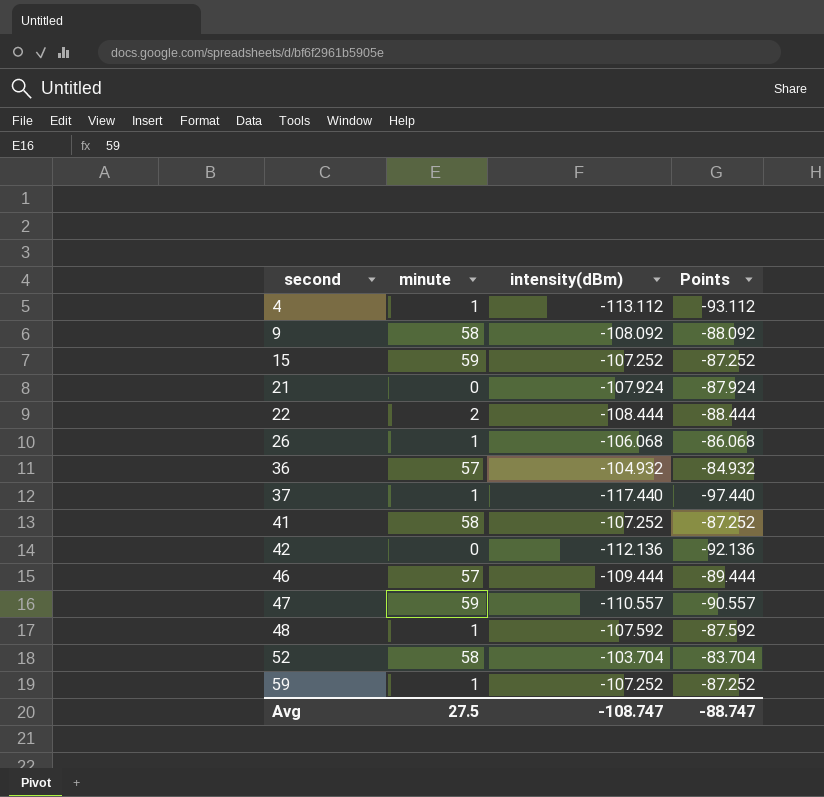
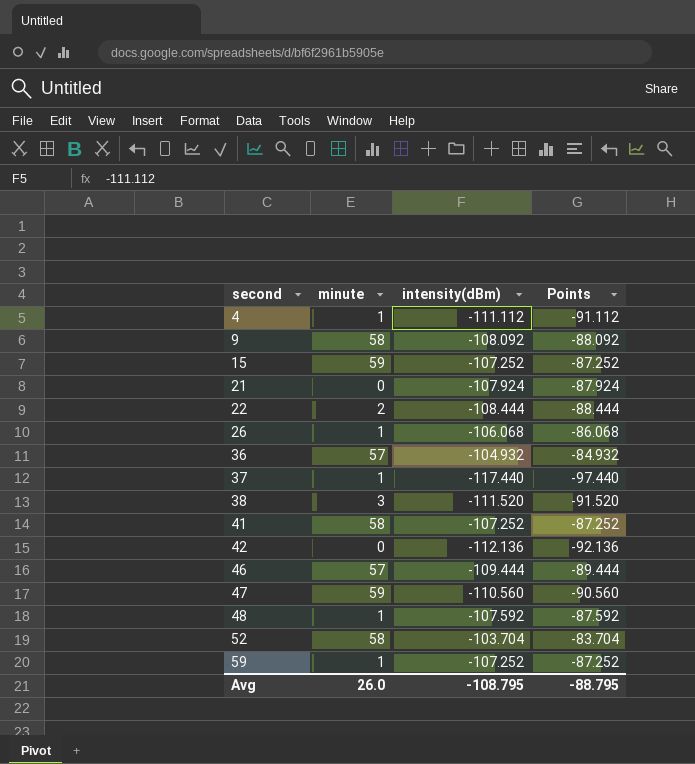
4 | intensity(dBm): -113.112 -> -111.112
4 | Points: -93.112 -> -91.112
row 38: none -> 3 | -111.520 | -91.520
47 | intensity(dBm): -110.557 -> -110.560
47 | Points: -90.557 -> -90.560
Avg | minute: 27.5 -> 26.0
Avg | intensity(dBm): -108.747 -> -108.795
Avg | Points: -88.747 -> -88.795

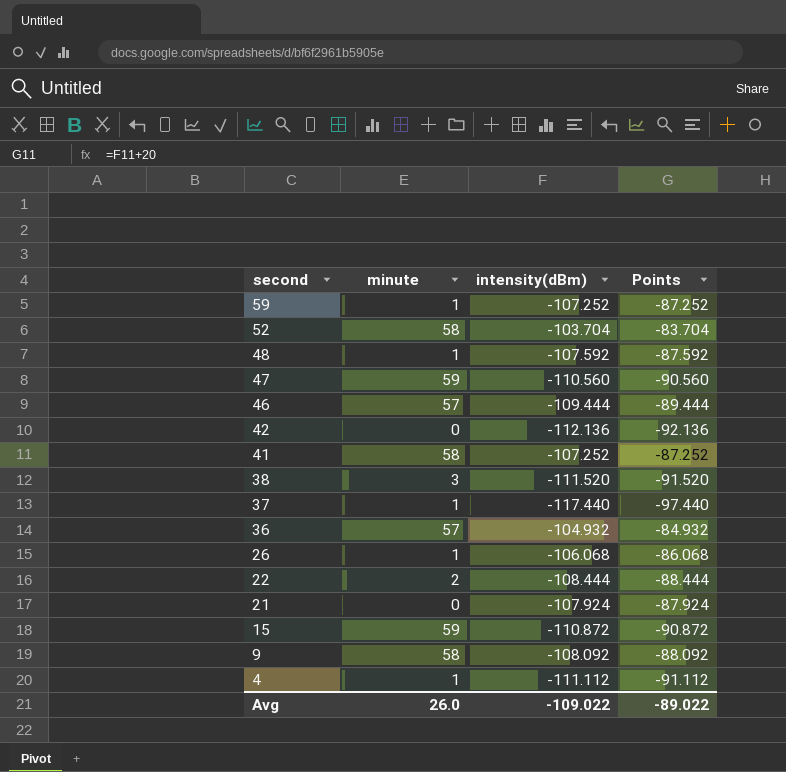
row order: second ascending -> second descending
15 | intensity(dBm): -107.252 -> -110.872
15 | Points: -87.252 -> -90.872
Avg | intensity(dBm): -108.795 -> -109.022
Avg | Points: -88.795 -> -89.022

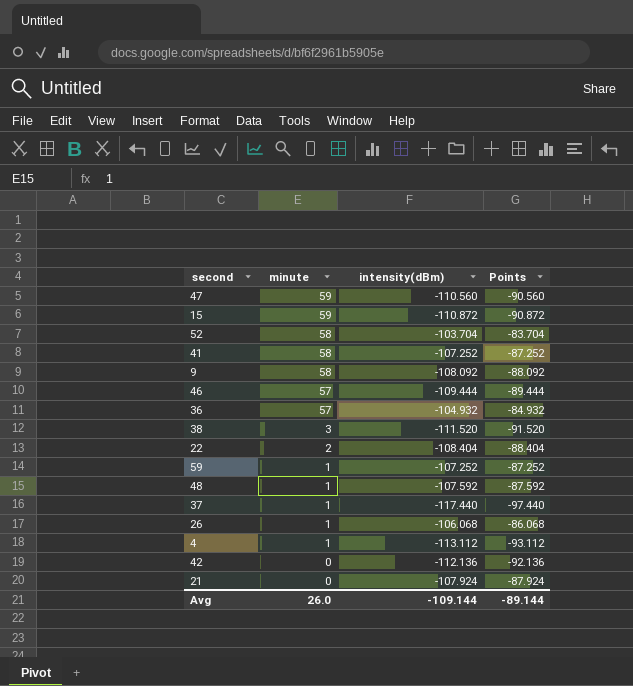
row order: second descending -> minute descending
22 | intensity(dBm): -108.444 -> -108.404
22 | Points: -88.444 -> -88.404
4 | intensity(dBm): -111.112 -> -113.112
4 | Points: -91.112 -> -93.112
Avg | intensity(dBm): -109.022 -> -109.144
Avg | Points: -89.022 -> -89.144

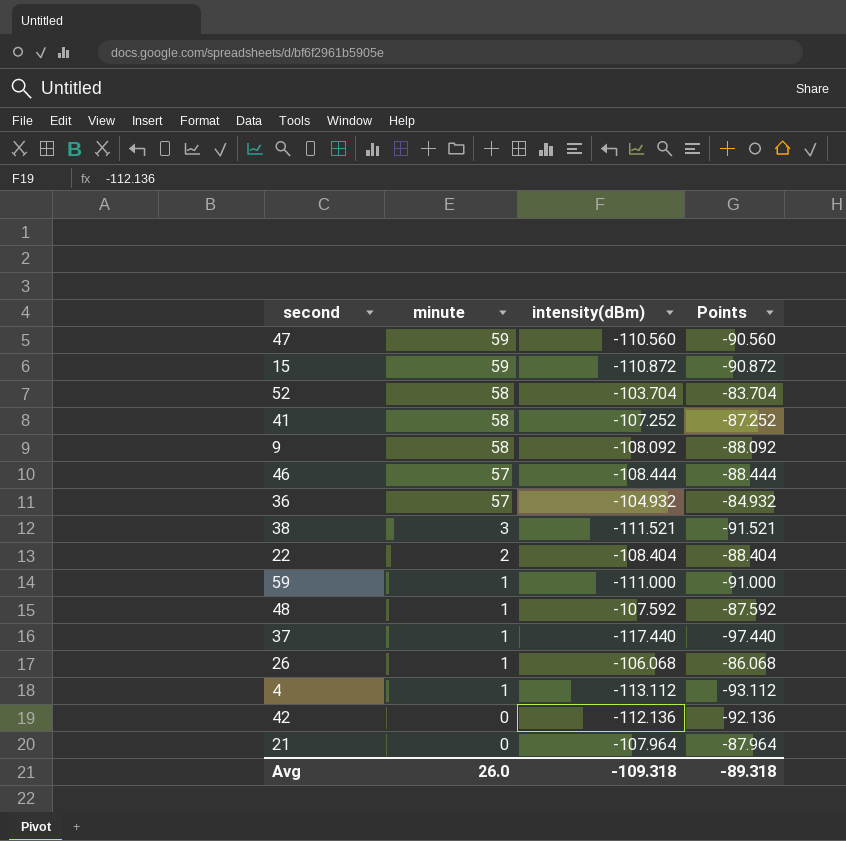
46 | intensity(dBm): -109.444 -> -108.444
46 | Points: -89.444 -> -88.444
38 | intensity(dBm): -111.520 -> -111.521
38 | Points: -91.520 -> -91.521
59 | intensity(dBm): -107.252 -> -111.000
59 | Points: -87.252 -> -91.000
21 | intensity(dBm): -107.924 -> -107.964
21 | Points: -87.924 -> -87.964
Avg | intensity(dBm): -109.144 -> -109.318
Avg | Points: -89.144 -> -89.318

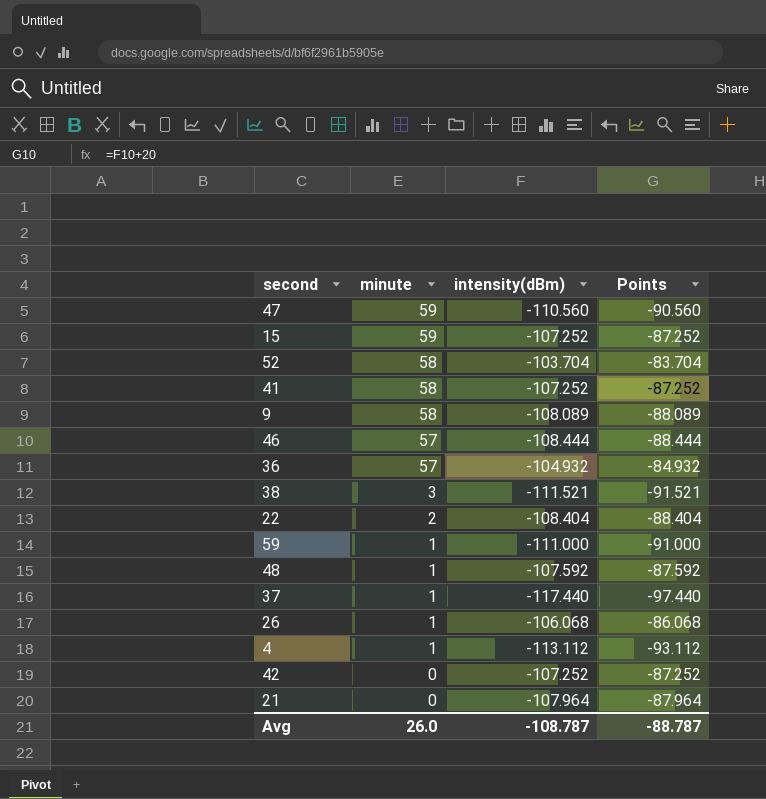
15 | intensity(dBm): -110.872 -> -107.252
15 | Points: -90.872 -> -87.252
9 | intensity(dBm): -108.092 -> -108.089
9 | Points: -88.092 -> -88.089
42 | intensity(dBm): -112.136 -> -107.252
42 | Points: -92.136 -> -87.252
Avg | intensity(dBm): -109.318 -> -108.787
Avg | Points: -89.318 -> -88.787

